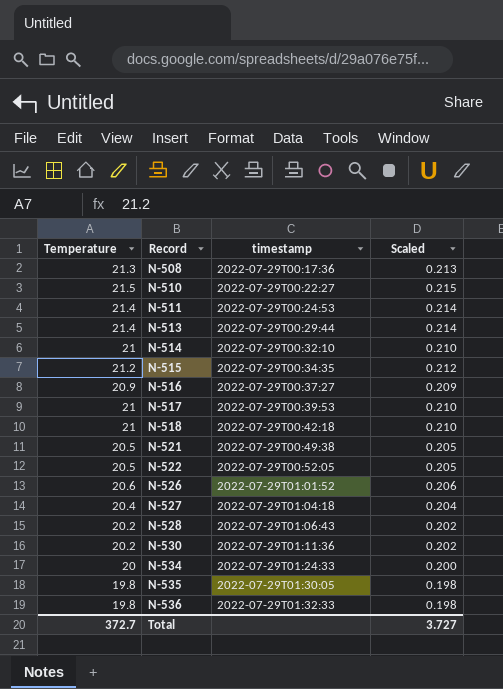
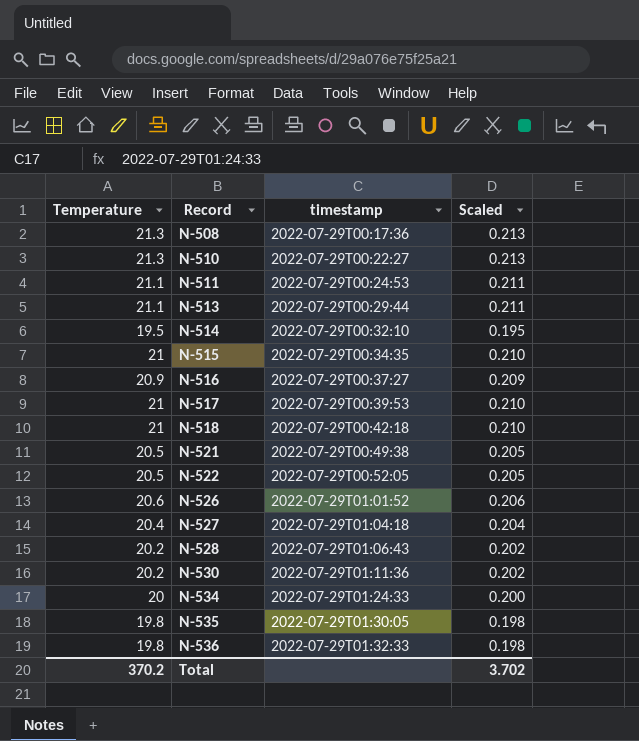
N-510 | Temperature: 21.5 -> 21.3
N-510 | Scaled: 0.215 -> 0.213
N-511 | Temperature: 21.4 -> 21.1
N-511 | Scaled: 0.214 -> 0.211
N-513 | Temperature: 21.4 -> 21.1
N-513 | Scaled: 0.214 -> 0.211
N-514 | Temperature: 21 -> 19.5
N-514 | Scaled: 0.210 -> 0.195
N-515 | Temperature: 21.2 -> 21
N-515 | Scaled: 0.212 -> 0.210
Total | Temperature: 372.7 -> 370.2
Total | Scaled: 3.727 -> 3.702

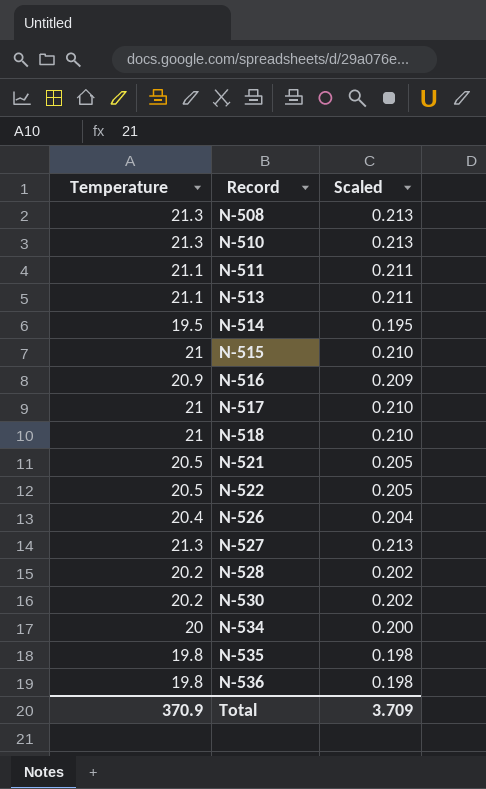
column timestamp | position: 3 -> none
N-526 | Temperature: 20.6 -> 20.4
N-526 | Scaled: 0.206 -> 0.204
N-527 | Temperature: 20.4 -> 21.3
N-527 | Scaled: 0.204 -> 0.213
Total | Temperature: 370.2 -> 370.9
Total | Scaled: 3.702 -> 3.709

